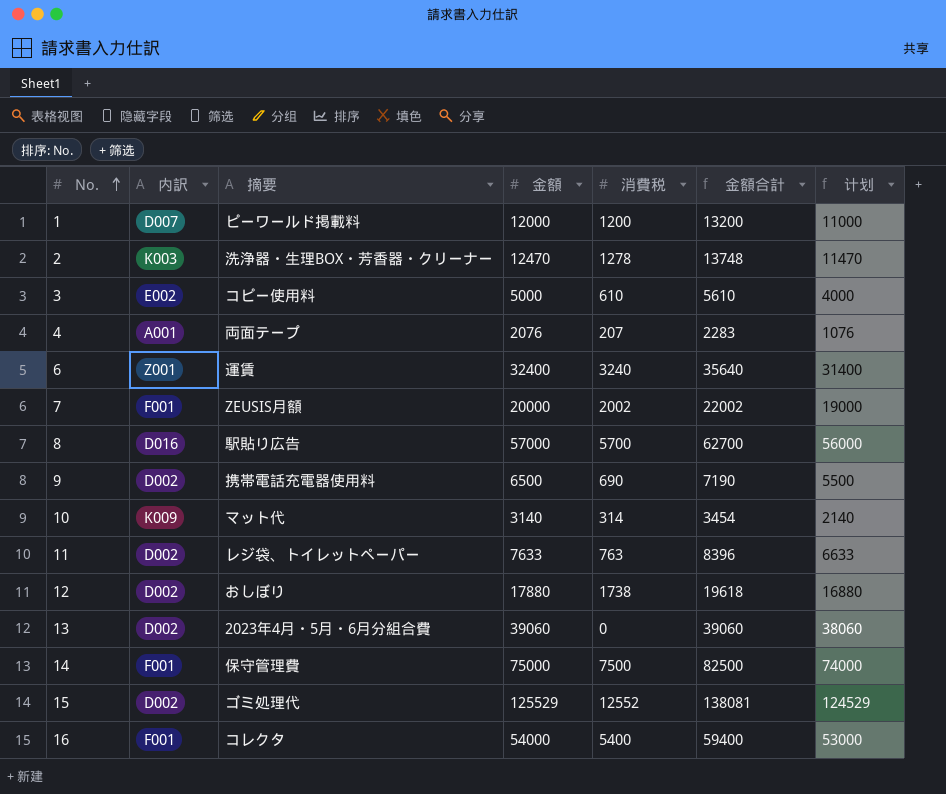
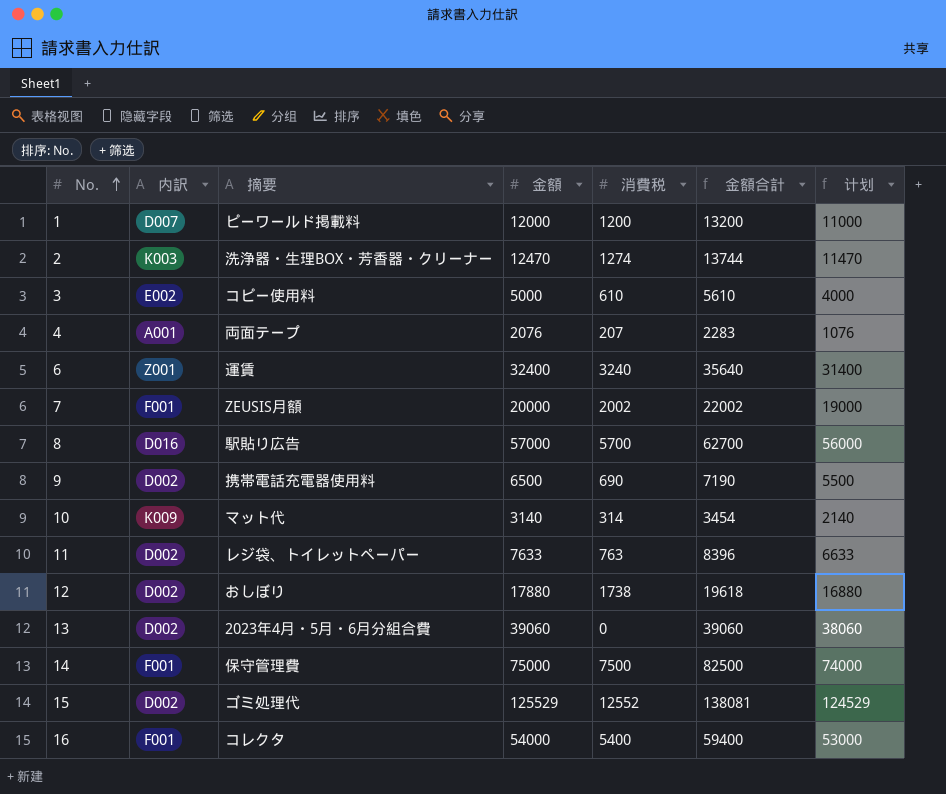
2 | 消費税: 1278 -> 1274
2 | 金額合計: 13748 -> 13744

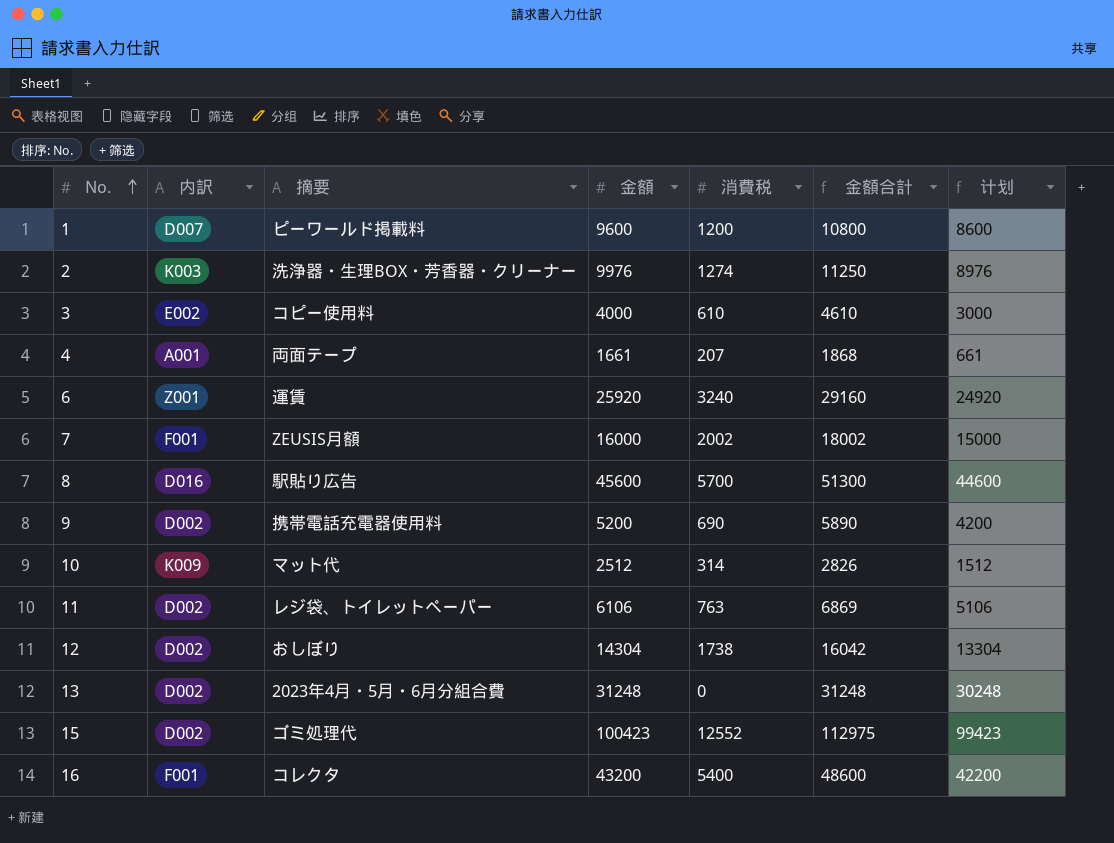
row 14: F001 | 保守管理費 | 75000 | 7500 | 82500 | 74000 -> none
1 | 金額: 12000 -> 9600
1 | 金額合計: 13200 -> 10800
1 | 计划: 11000 -> 8600
2 | 金額: 12470 -> 9976
2 | 金額合計: 13744 -> 11250
2 | 计划: 11470 -> 8976
3 | 金額: 5000 -> 4000
3 | 金額合計: 5610 -> 4610
3 | 计划: 4000 -> 3000
4 | 金額: 2076 -> 1661
4 | 金額合計: 2283 -> 1868
4 | 计划: 1076 -> 661
6 | 金額: 32400 -> 25920
6 | 金額合計: 35640 -> 29160
6 | 计划: 31400 -> 24920
7 | 金額: 20000 -> 16000
7 | 金額合計: 22002 -> 18002
7 | 计划: 19000 -> 15000
8 | 金額: 57000 -> 45600
8 | 金額合計: 62700 -> 51300
8 | 计划: 56000 -> 44600
9 | 金額: 6500 -> 5200
9 | 金額合計: 7190 -> 5890
9 | 计划: 5500 -> 4200
10 | 金額: 3140 -> 2512
10 | 金額合計: 3454 -> 2826
10 | 计划: 2140 -> 1512
11 | 金額: 7633 -> 6106
11 | 金額合計: 8396 -> 6869
11 | 计划: 6633 -> 5106
12 | 金額: 17880 -> 14304
12 | 金額合計: 19618 -> 16042
12 | 计划: 16880 -> 13304
13 | 金額: 39060 -> 31248
13 | 金額合計: 39060 -> 31248
13 | 计划: 38060 -> 30248
15 | 金額: 125529 -> 100423
15 | 金額合計: 138081 -> 112975
15 | 计划: 124529 -> 99423
16 | 金額: 54000 -> 43200
16 | 金額合計: 59400 -> 48600
16 | 计划: 53000 -> 42200

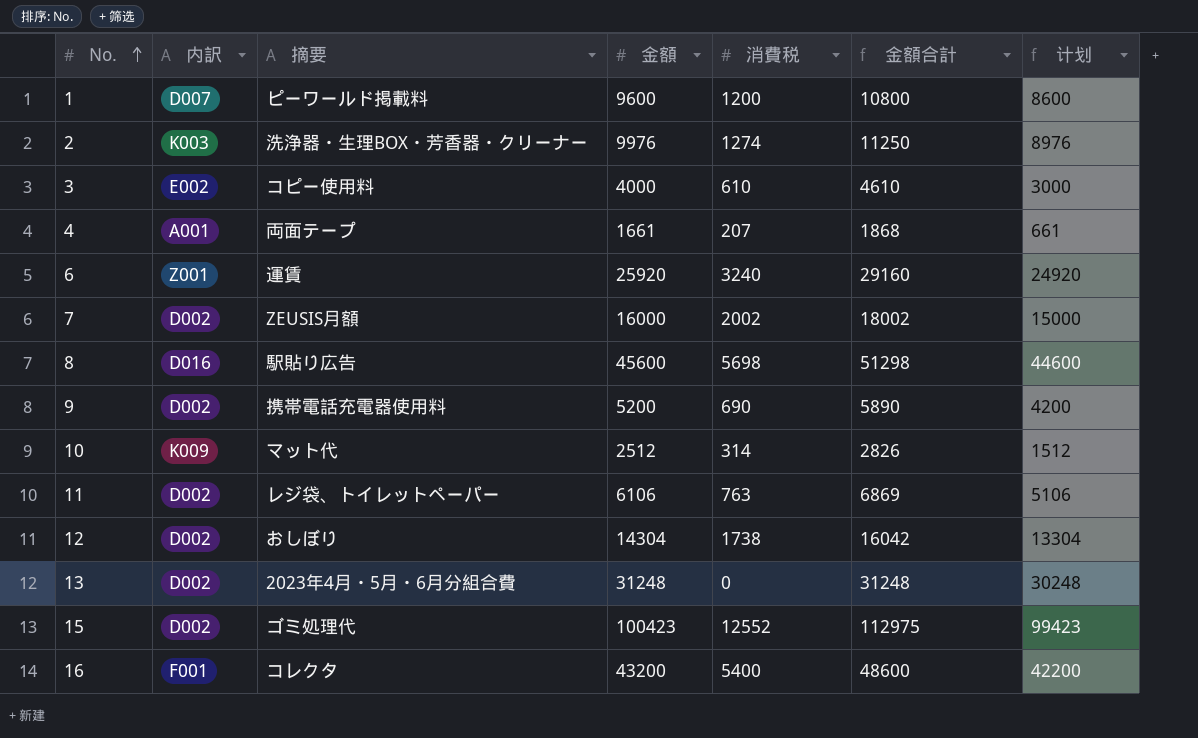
7 | 内訳: F001 -> D002
8 | 消費税: 5700 -> 5698
8 | 金額合計: 51300 -> 51298

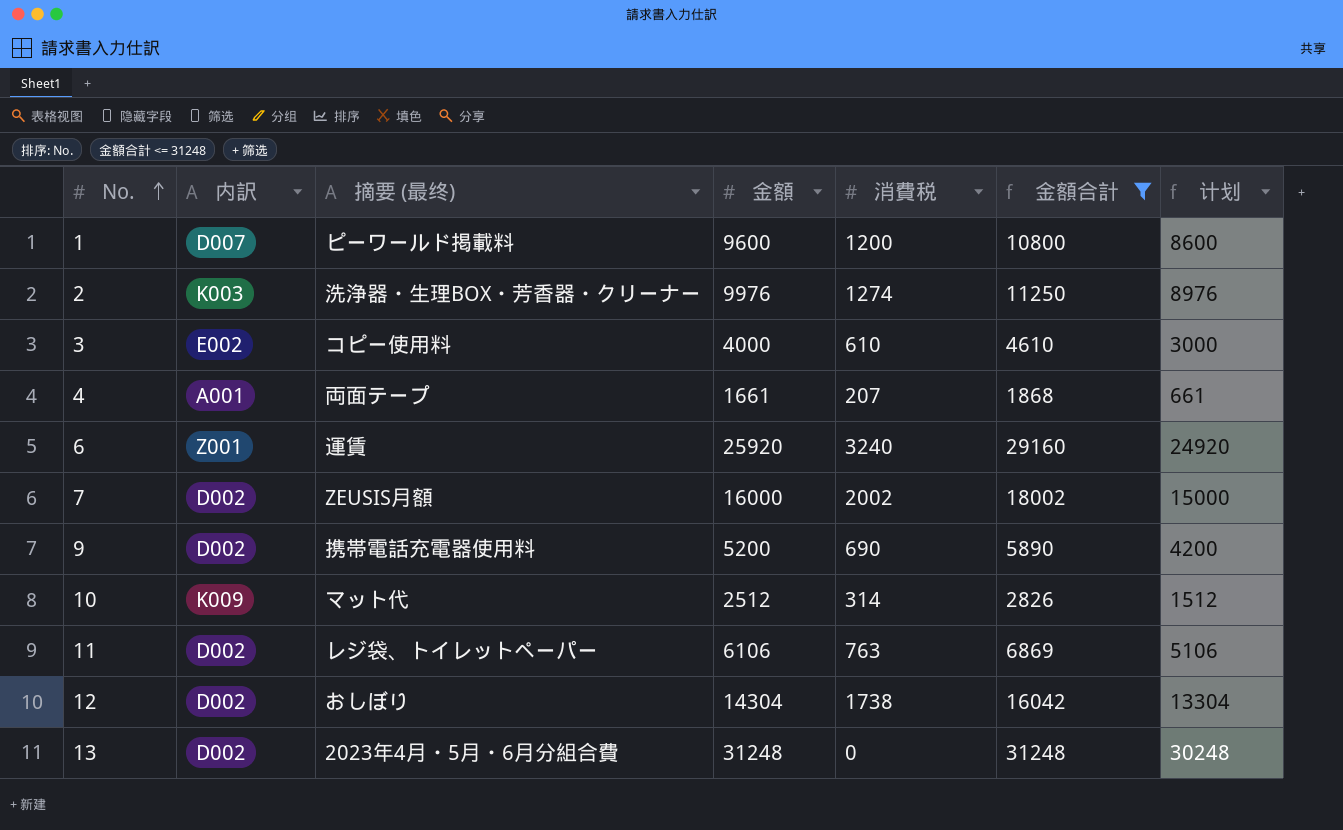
filter: none -> 金額合計 <= 31248
column name: 摘要 -> 摘要 (最终)

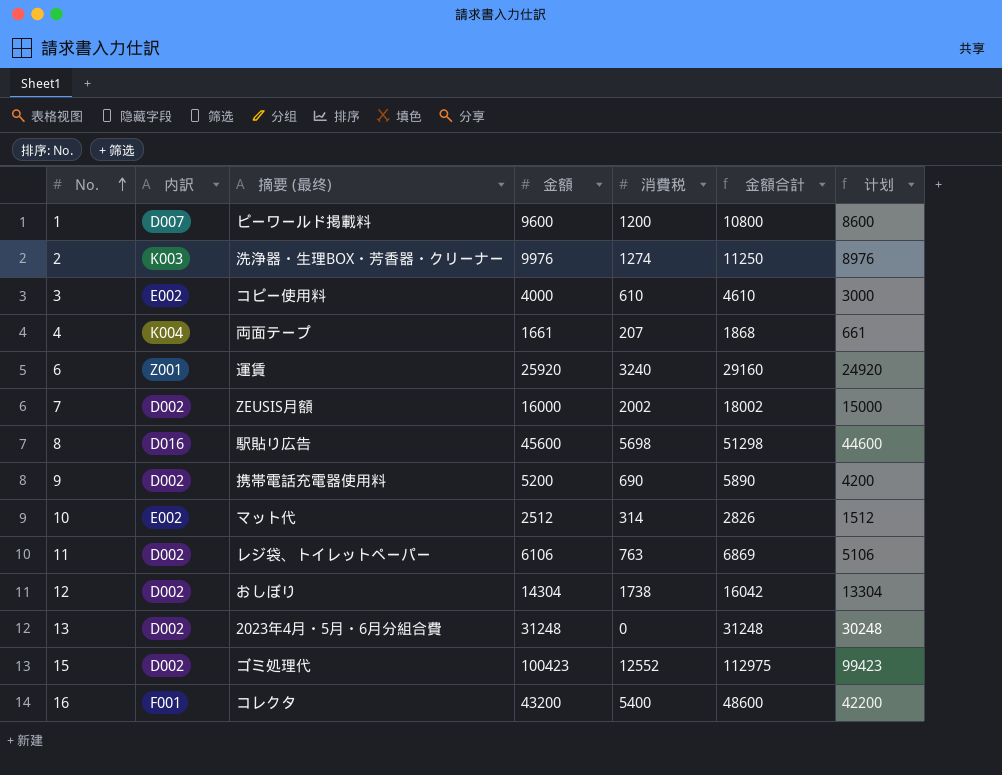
filter: 金額合計 <= 31248 -> none
4 | 内訳: A001 -> K004
10 | 内訳: K009 -> E002

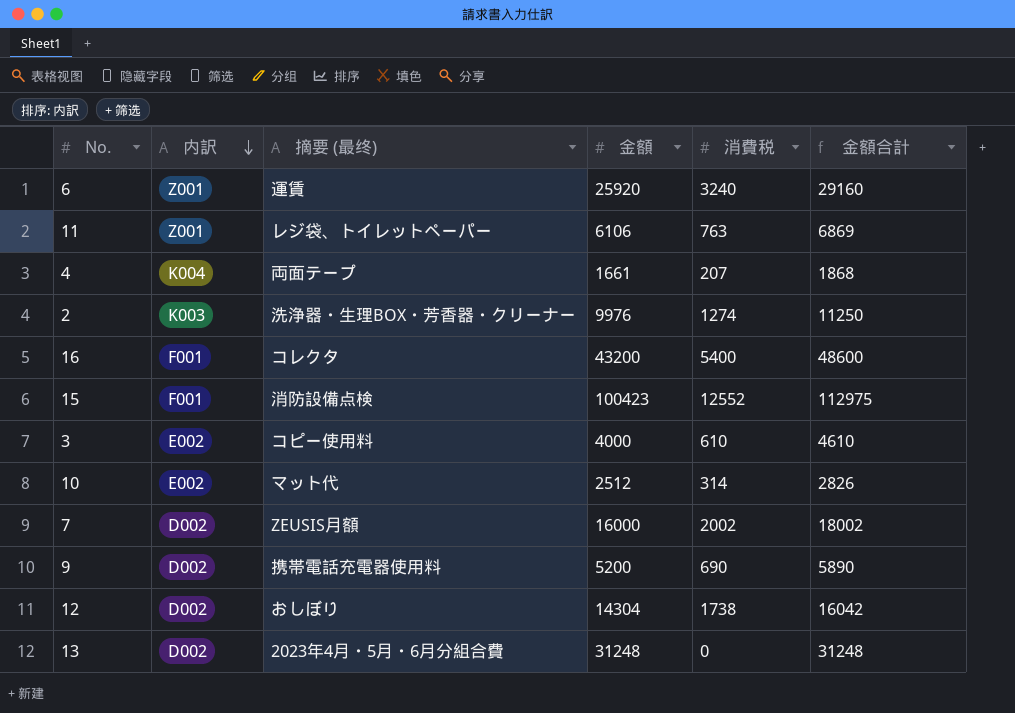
row order: No. ascending -> 内訳 descending
column 计划 | formula: [金額] - 1000 -> none
row 1: D007 | ピーワールド掲載料 | 9600 | 1200 | 10800 | 8600 -> none
row 8: D016 | 駅貼り広告 | 45600 | 5698 | 51298 | 44600 -> none
11 | 内訳: D002 -> Z001
15 | 内訳: D002 -> F001
15 | 摘要 (最终): ゴミ処理代 -> 消防設備点検

